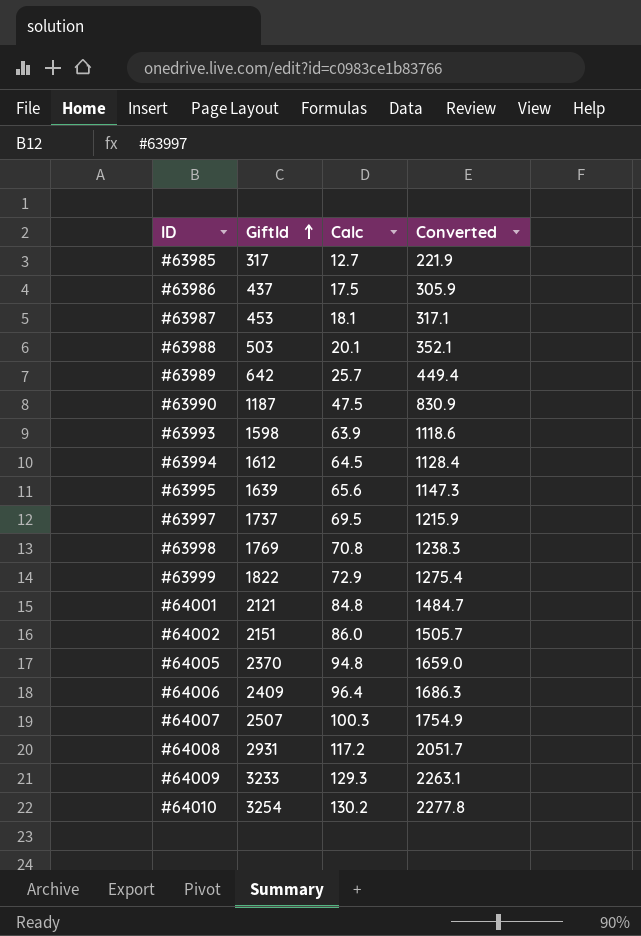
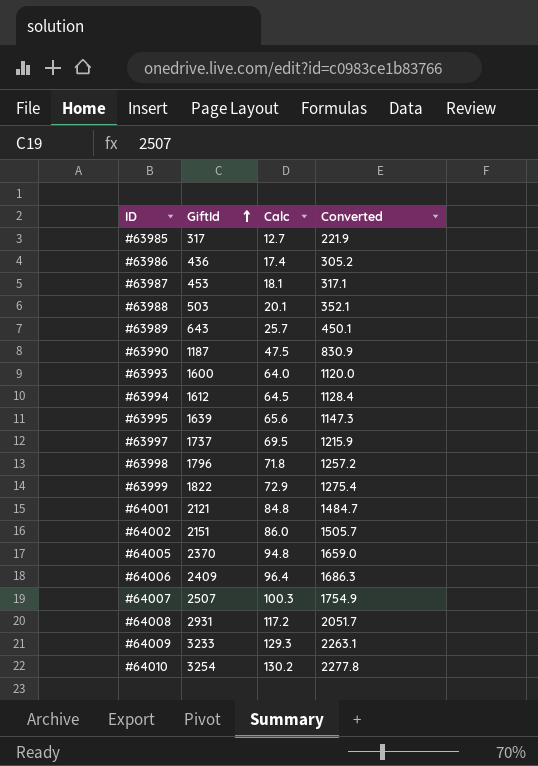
#63986 | GiftId: 437 -> 436
#63986 | Calc: 17.5 -> 17.4
#63986 | Converted: 305.9 -> 305.2
#63989 | GiftId: 642 -> 643
#63989 | Converted: 449.4 -> 450.1
#63993 | GiftId: 1598 -> 1600
#63993 | Calc: 63.9 -> 64.0
#63993 | Converted: 1118.6 -> 1120.0
#63998 | GiftId: 1769 -> 1796
#63998 | Calc: 70.8 -> 71.8
#63998 | Converted: 1238.3 -> 1257.2

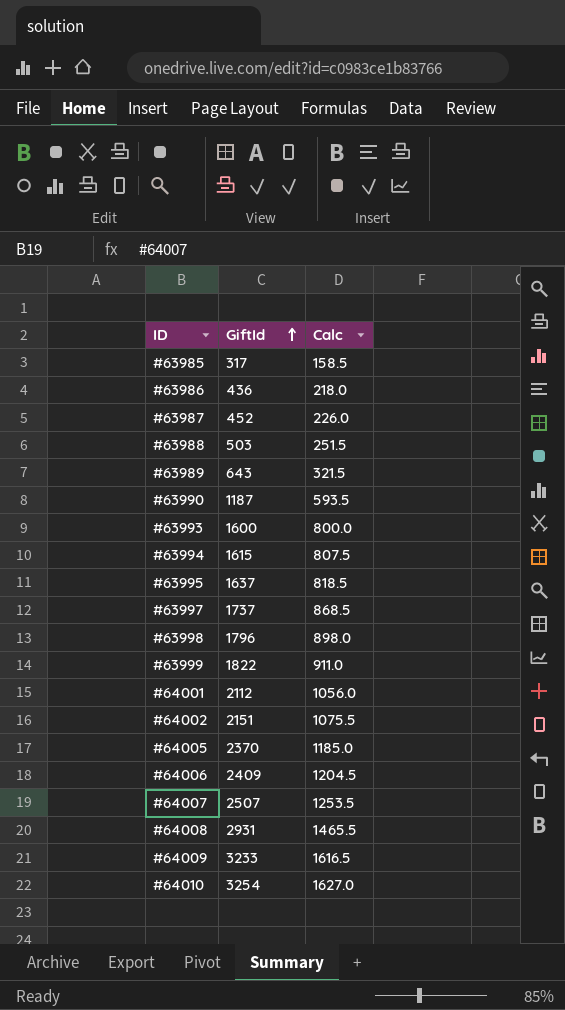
column Converted | formula: [GiftId] * 0.7 -> none
column Calc | formula: [GiftId] * 0.04 -> [GiftId] * 0.5
#63987 | GiftId: 453 -> 452
#63994 | GiftId: 1612 -> 1615
#63995 | GiftId: 1639 -> 1637
#64001 | GiftId: 2121 -> 2112

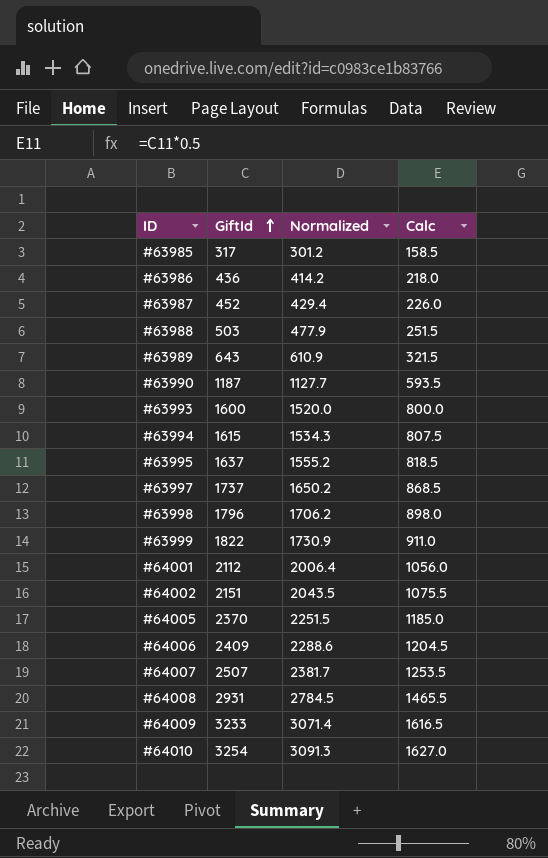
column Normalized | formula: none -> [GiftId] * 0.95

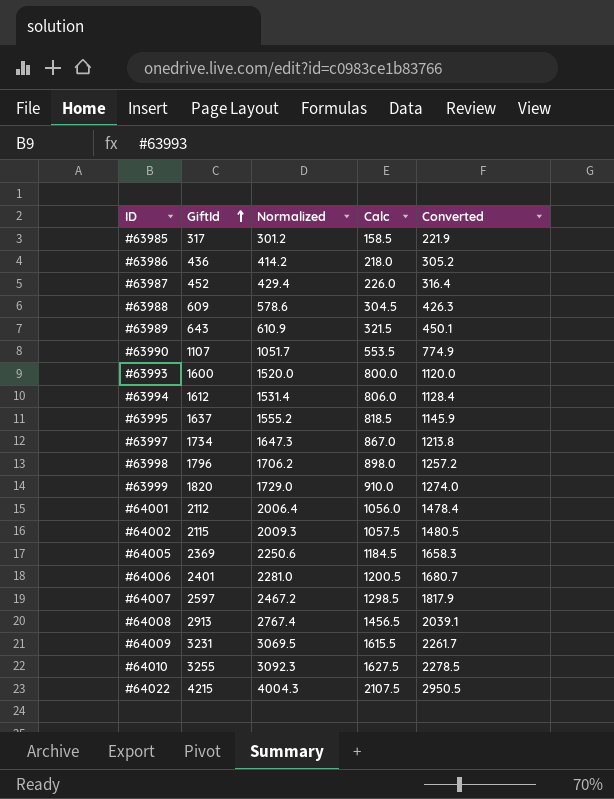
column Converted | formula: none -> [GiftId] * 0.7
#63988 | GiftId: 503 -> 609
#63988 | Normalized: 477.9 -> 578.6
#63988 | Calc: 251.5 -> 304.5
#63990 | GiftId: 1187 -> 1107
#63990 | Normalized: 1127.7 -> 1051.7
#63990 | Calc: 593.5 -> 553.5
#63994 | GiftId: 1615 -> 1612
#63994 | Normalized: 1534.3 -> 1531.4
#63994 | Calc: 807.5 -> 806.0
#63997 | GiftId: 1737 -> 1734
#63997 | Normalized: 1650.2 -> 1647.3
#63997 | Calc: 868.5 -> 867.0
#63999 | GiftId: 1822 -> 1820
#63999 | Normalized: 1730.9 -> 1729.0
#63999 | Calc: 911.0 -> 910.0
#64002 | GiftId: 2151 -> 2115
#64002 | Normalized: 2043.5 -> 2009.3
#64002 | Calc: 1075.5 -> 1057.5
#64005 | GiftId: 2370 -> 2369
#64005 | Normalized: 2251.5 -> 2250.6
#64005 | Calc: 1185.0 -> 1184.5
#64006 | GiftId: 2409 -> 2401
#64006 | Normalized: 2288.6 -> 2281.0
#64006 | Calc: 1204.5 -> 1200.5
#64007 | GiftId: 2507 -> 2597
#64007 | Normalized: 2381.7 -> 2467.2
#64007 | Calc: 1253.5 -> 1298.5
#64008 | GiftId: 2931 -> 2913
#64008 | Normalized: 2784.5 -> 2767.4
#64008 | Calc: 1465.5 -> 1456.5
#64009 | GiftId: 3233 -> 3231
#64009 | Normalized: 3071.4 -> 3069.5
#64009 | Calc: 1616.5 -> 1615.5
#64010 | GiftId: 3254 -> 3255
#64010 | Normalized: 3091.3 -> 3092.3
#64010 | Calc: 1627.0 -> 1627.5
row #64022: none -> 4215 | 4004.3 | 2107.5 | 2950.5

